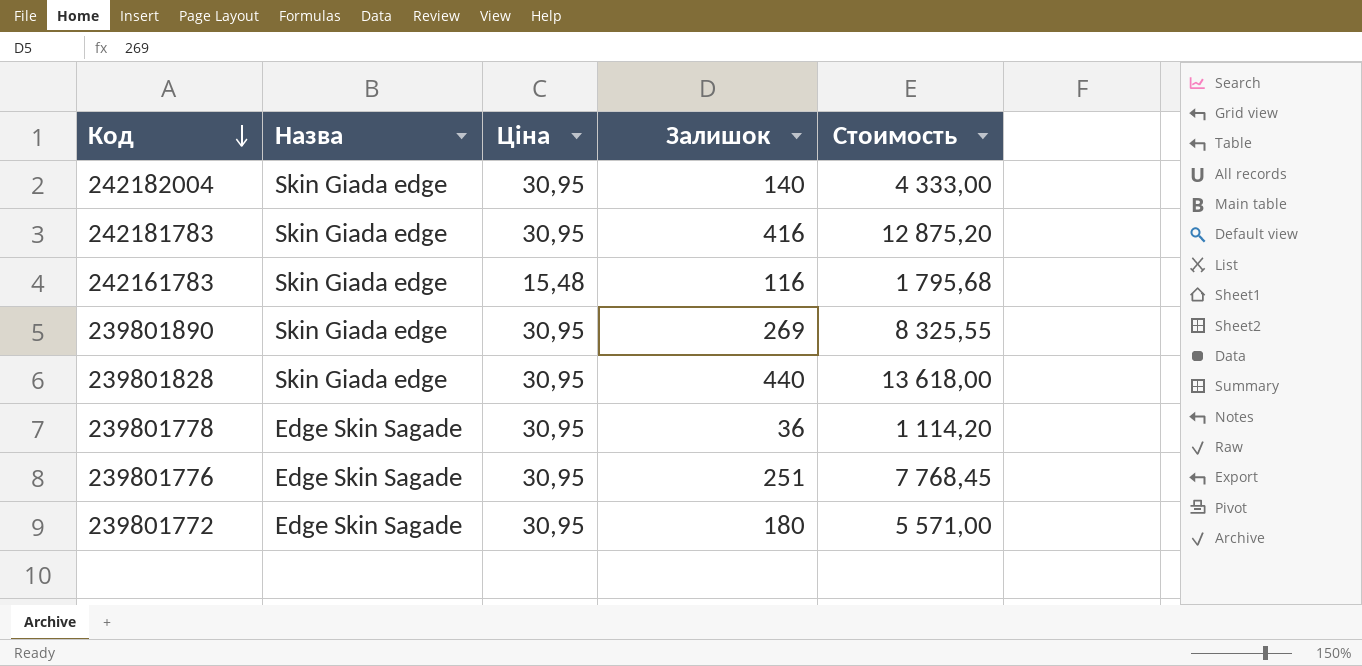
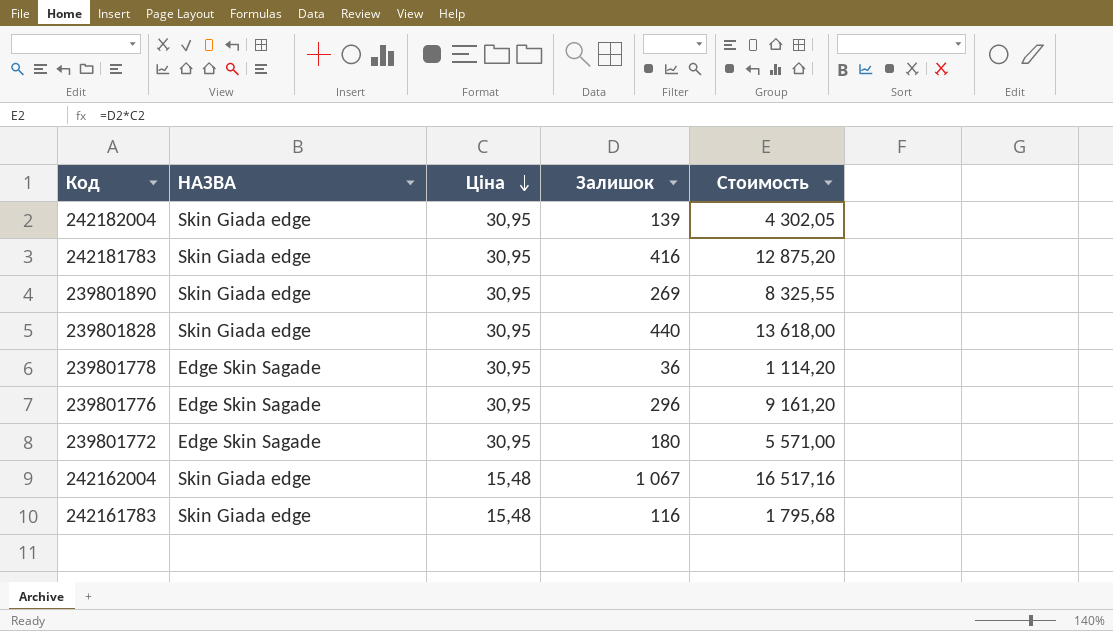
row order: Код descending -> Ціна descending
column name: Назва -> НАЗВА
242182004 | Залишок: 140 -> 139
242182004 | Стоимость: 4 333,00 -> 4 302,05
239801776 | Залишок: 251 -> 296
239801776 | Стоимость: 7 768,45 -> 9 161,20
row 242162004: none -> Skin Giada edge | 15,48 | 1 067 | 16 517,16

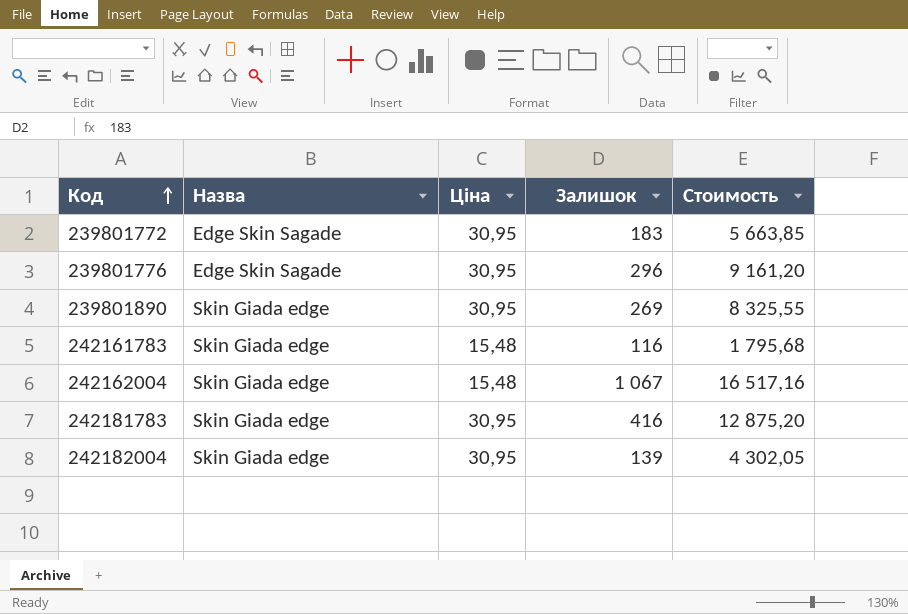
row order: Ціна descending -> Код ascending
column name: НАЗВА -> Назва
row 239801828: Skin Giada edge | 30,95 | 440 | 13 618,00 -> none
row 239801778: Edge Skin Sagade | 30,95 | 36 | 1 114,20 -> none
239801772 | Залишок: 180 -> 183
239801772 | Стоимость: 5 571,00 -> 5 663,85

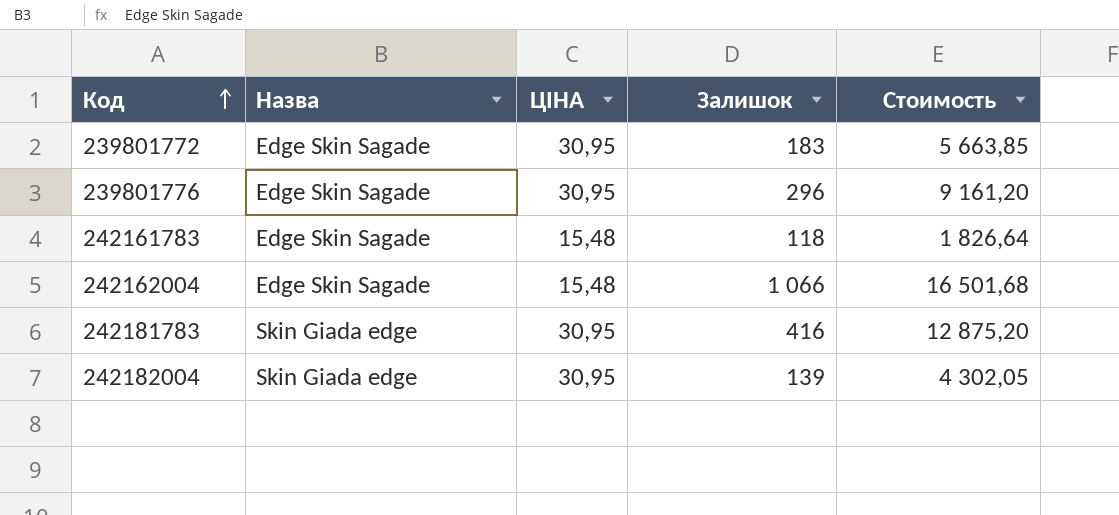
column name: Ціна -> ЦІНА
row 239801890: Skin Giada edge | 30,95 | 269 | 8 325,55 -> none
242161783 | Назва: Skin Giada edge -> Edge Skin Sagade
242161783 | Залишок: 116 -> 118
242161783 | Стоимость: 1 795,68 -> 1 826,64
242162004 | Назва: Skin Giada edge -> Edge Skin Sagade
242162004 | Залишок: 1 067 -> 1 066
242162004 | Стоимость: 16 517,16 -> 16 501,68

